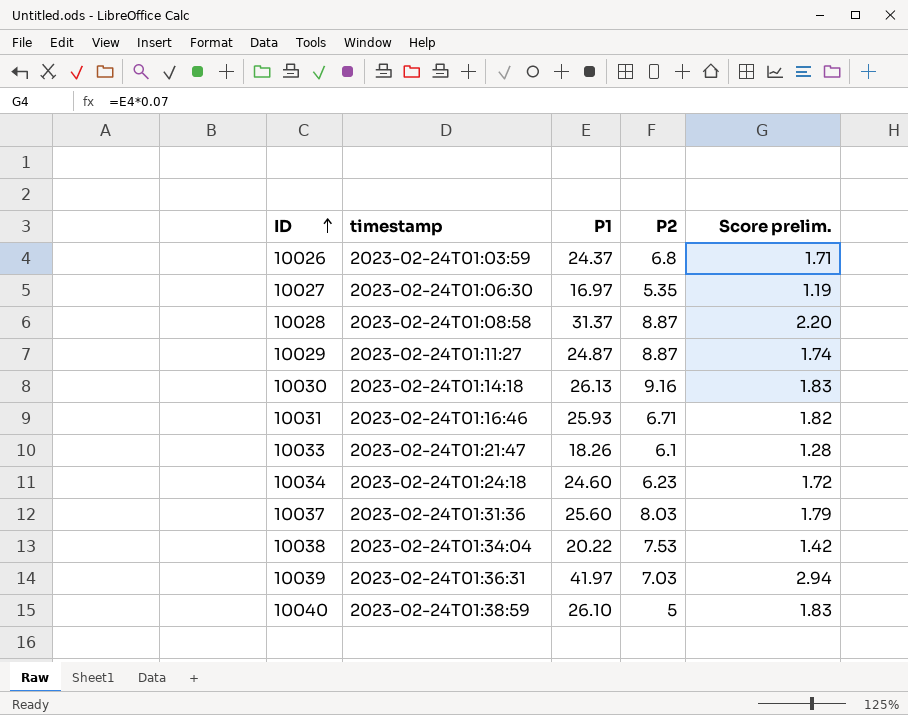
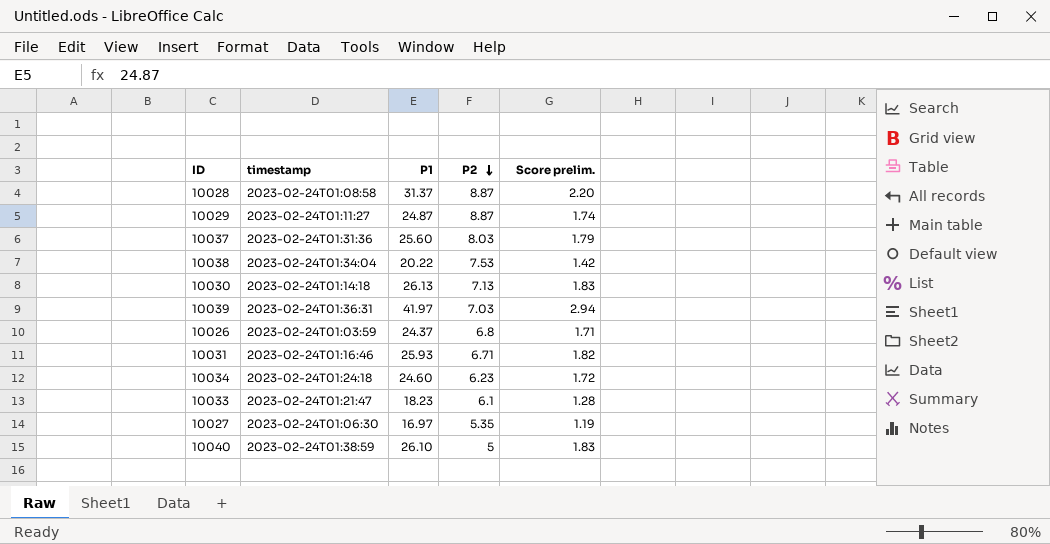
row order: ID ascending -> P2 descending
10030 | P2: 9.16 -> 7.13
10033 | P1: 18.26 -> 18.23

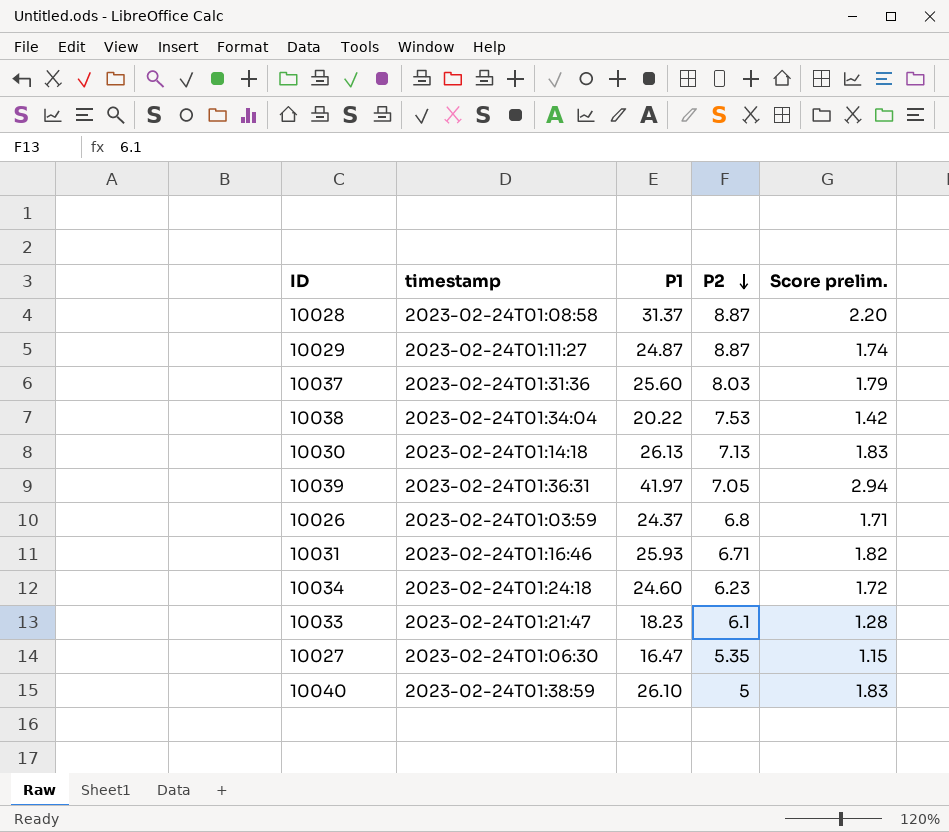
10039 | P2: 7.03 -> 7.05
10027 | P1: 16.97 -> 16.47
10027 | Score prelim.: 1.19 -> 1.15

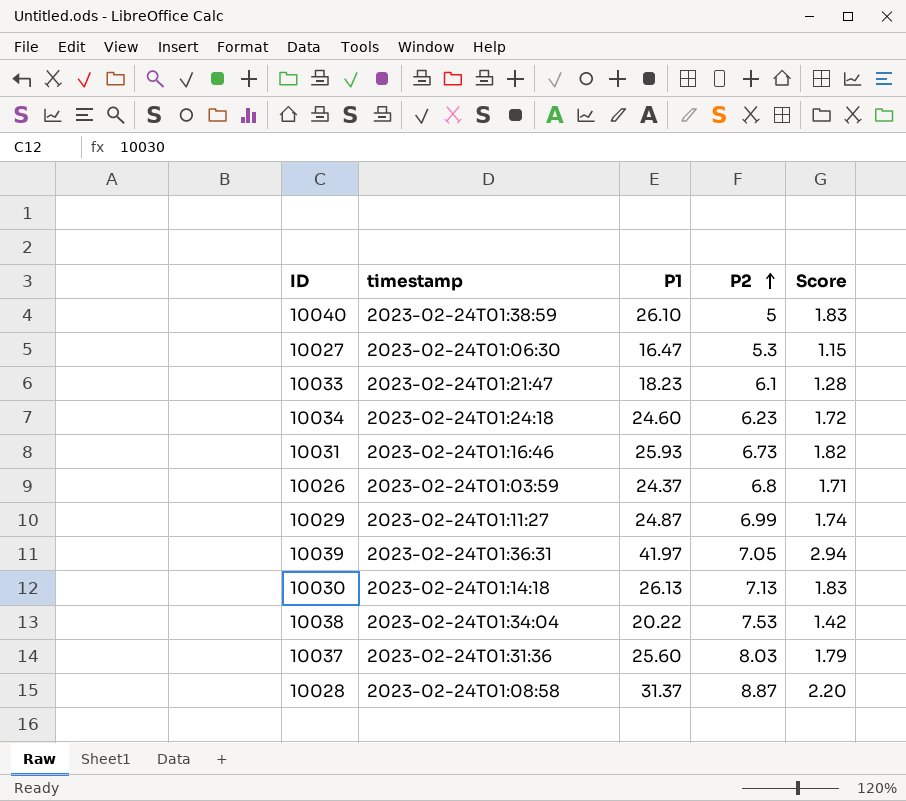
row order: P2 descending -> P2 ascending
column name: Score prelim. -> Score
10027 | P2: 5.35 -> 5.3
10031 | P2: 6.71 -> 6.73
10029 | P2: 8.87 -> 6.99

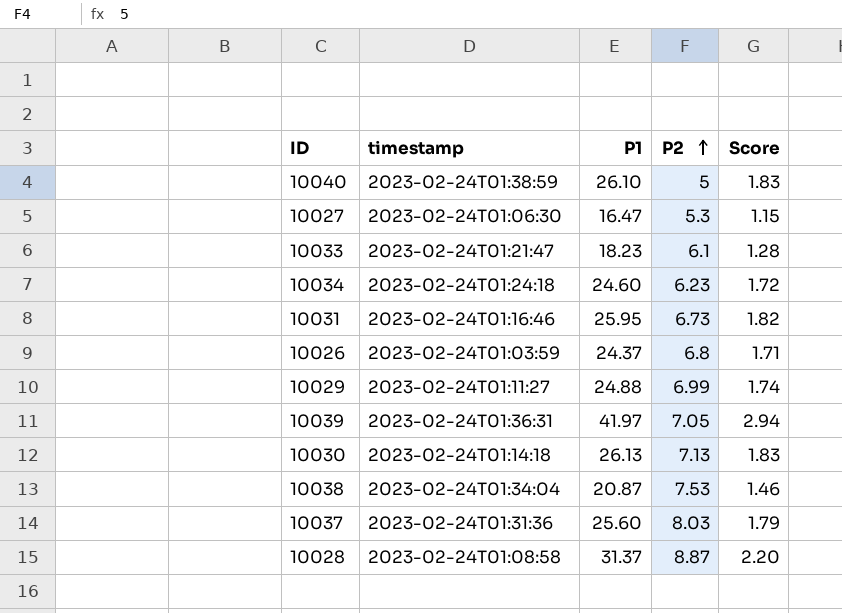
10031 | P1: 25.93 -> 25.95
10029 | P1: 24.87 -> 24.88
10038 | P1: 20.22 -> 20.87
10038 | Score: 1.42 -> 1.46

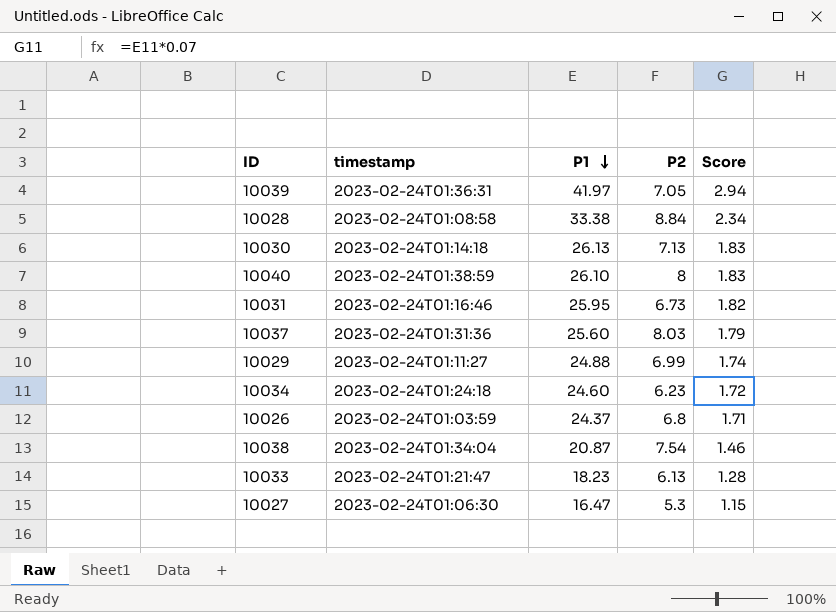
row order: P2 ascending -> P1 descending
10028 | P1: 31.37 -> 33.38
10028 | P2: 8.87 -> 8.84
10028 | Score: 2.20 -> 2.34
10040 | P2: 5 -> 8
10038 | P2: 7.53 -> 7.54
10033 | P2: 6.1 -> 6.13

